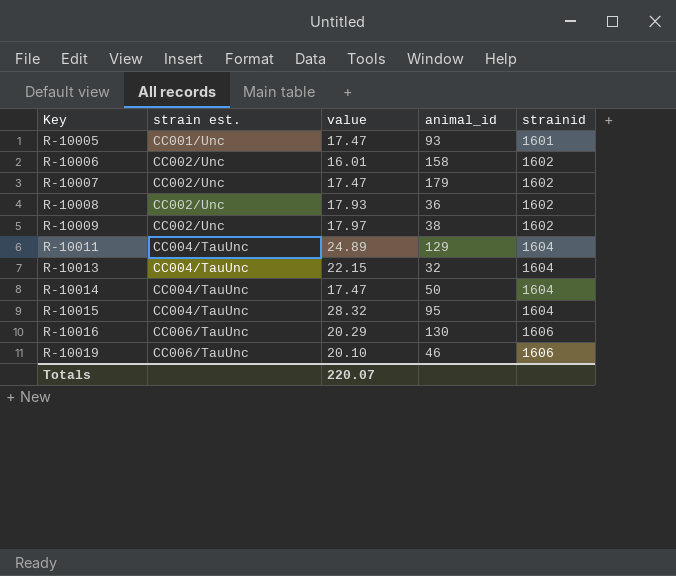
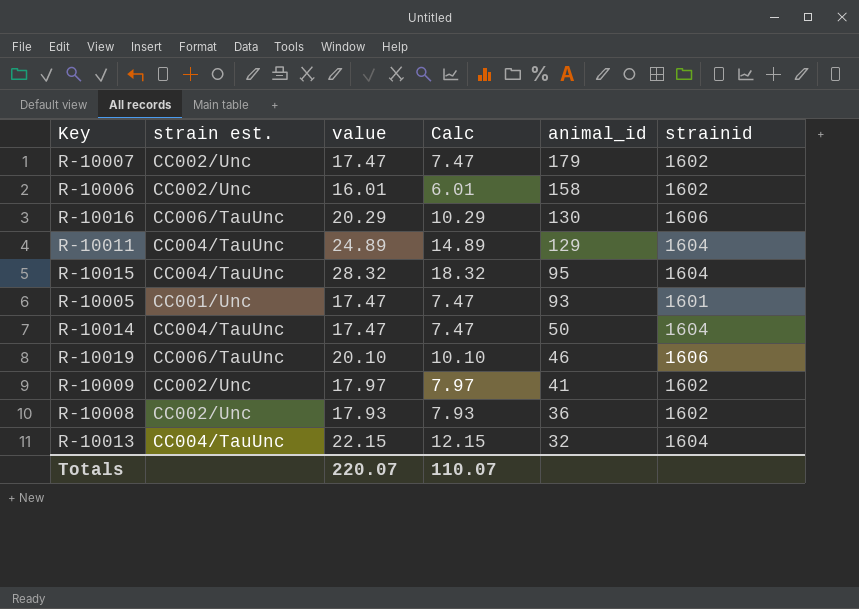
row order: Key ascending -> animal_id descending
column Calc | formula: none -> [value] - 10
R-10009 | animal_id: 38 -> 41

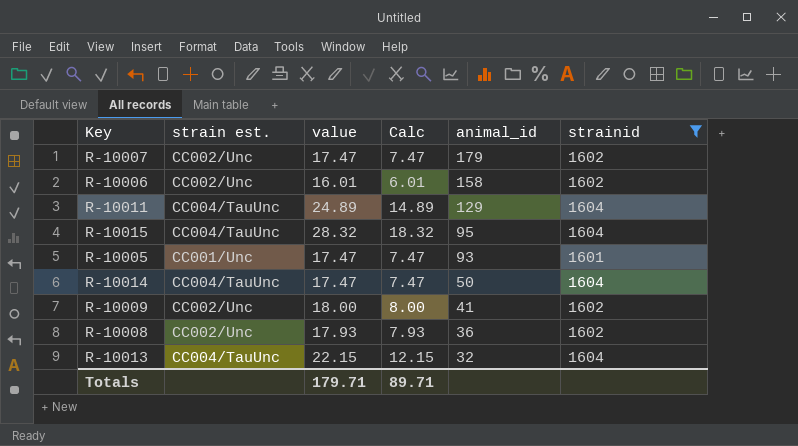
filter: none -> strainid != 1606
R-10009 | value: 17.97 -> 18.00
R-10009 | Calc: 7.97 -> 8.00
Totals | value: 220.07 -> 179.71
Totals | Calc: 110.07 -> 89.71

